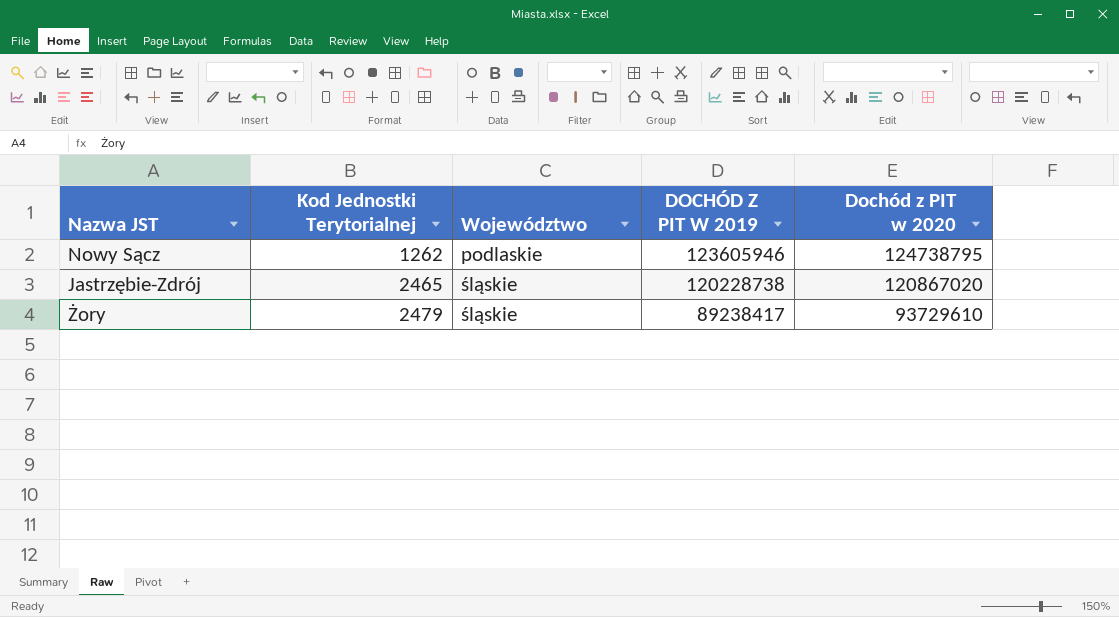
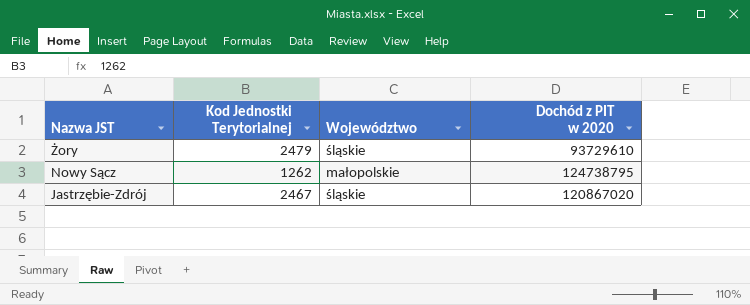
row order: Kod Jednostki Terytorialnej ascending -> Nazwa JST descending
column DOCHÓD Z PIT W 2019 | position: 4 -> none
Nowy Sącz | Województwo: podlaskie -> małopolskie
Jastrzębie-Zdrój | Kod Jednostki Terytorialnej: 2465 -> 2467

